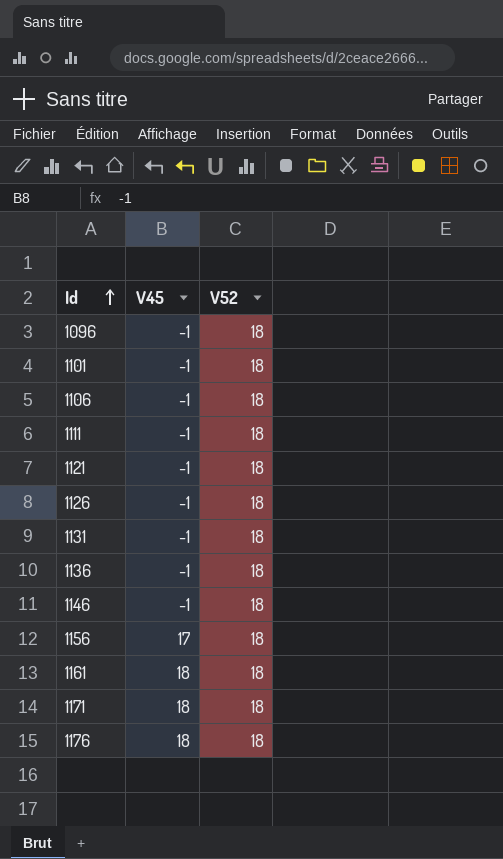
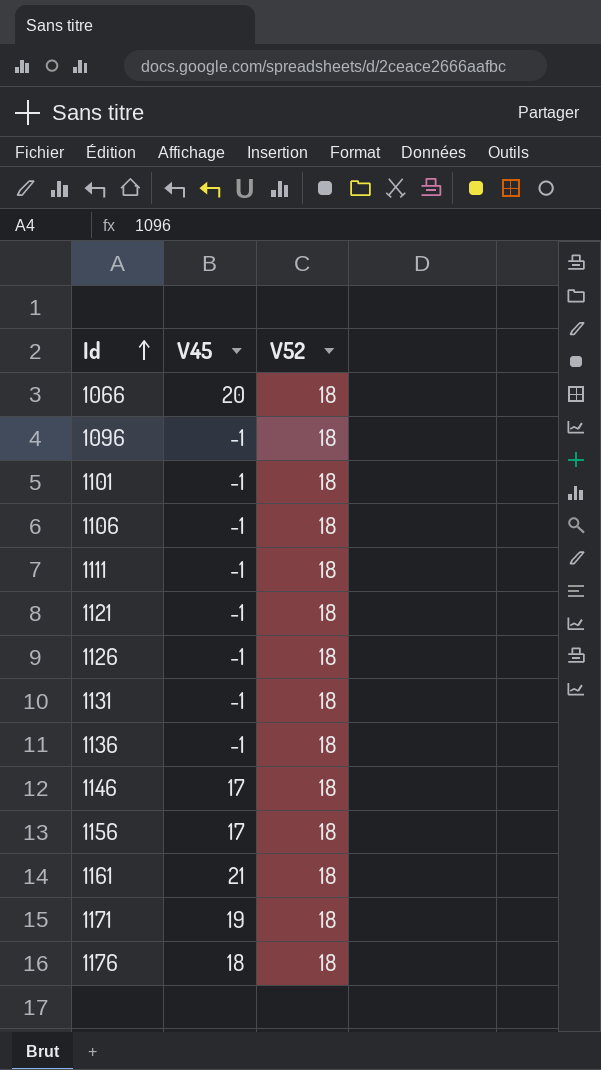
row 1066: none -> 20 | 18
1146 | V45: -1 -> 17
1161 | V45: 18 -> 21
1171 | V45: 18 -> 19

